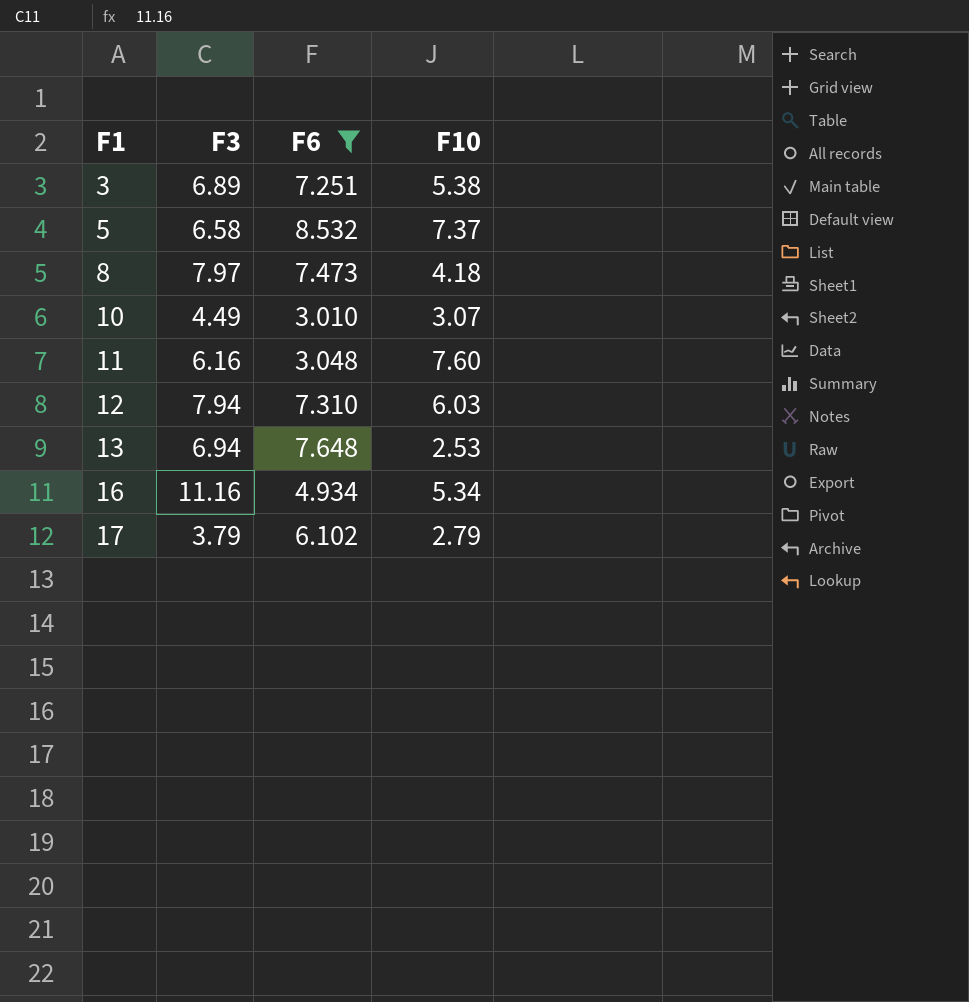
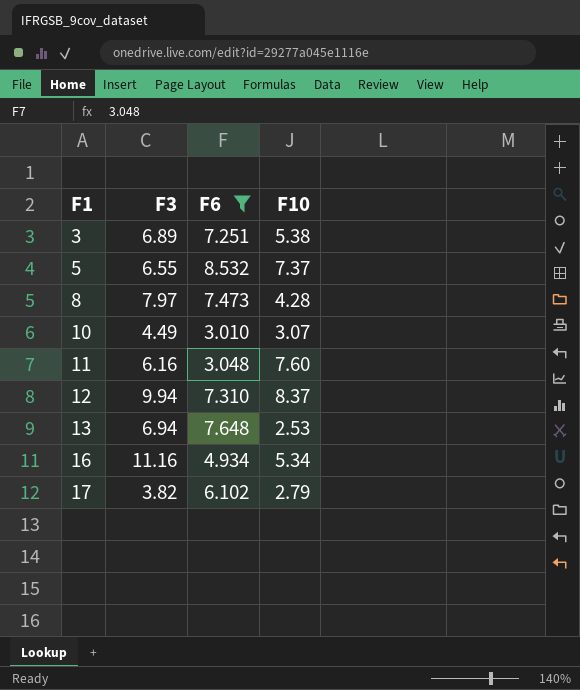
5 | F3: 6.58 -> 6.55
8 | F10: 4.18 -> 4.28
12 | F3: 7.94 -> 9.94
12 | F10: 6.03 -> 8.37
17 | F3: 3.79 -> 3.82

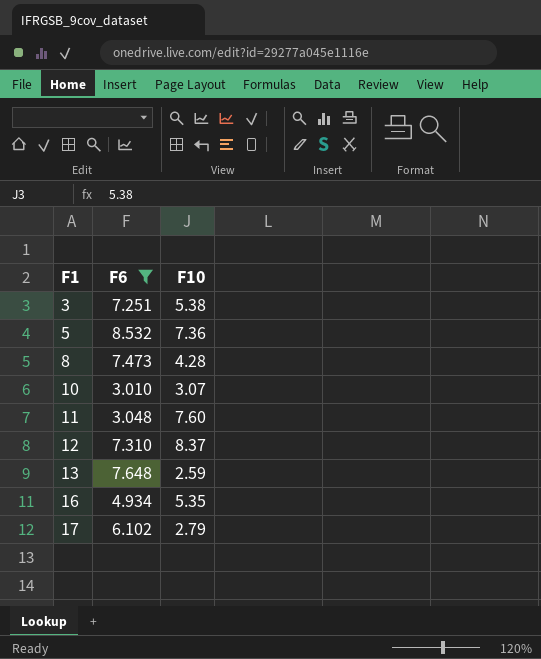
column F3 | position: 2 -> none
5 | F10: 7.37 -> 7.36
13 | F10: 2.53 -> 2.59
16 | F10: 5.34 -> 5.35

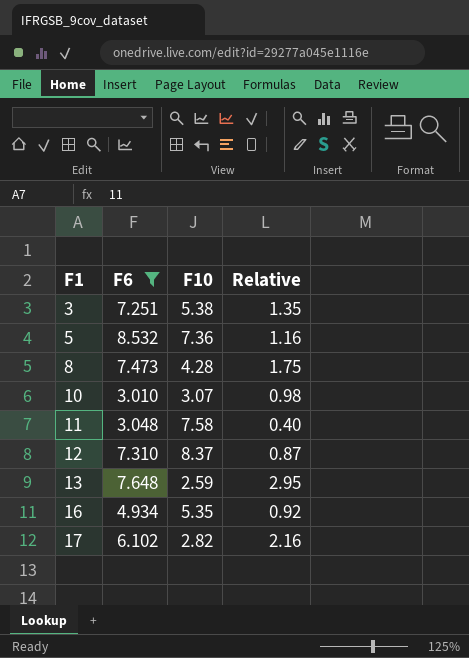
column Relative | formula: none -> [F6] / [F10]
11 | F10: 7.60 -> 7.58
17 | F10: 2.79 -> 2.82

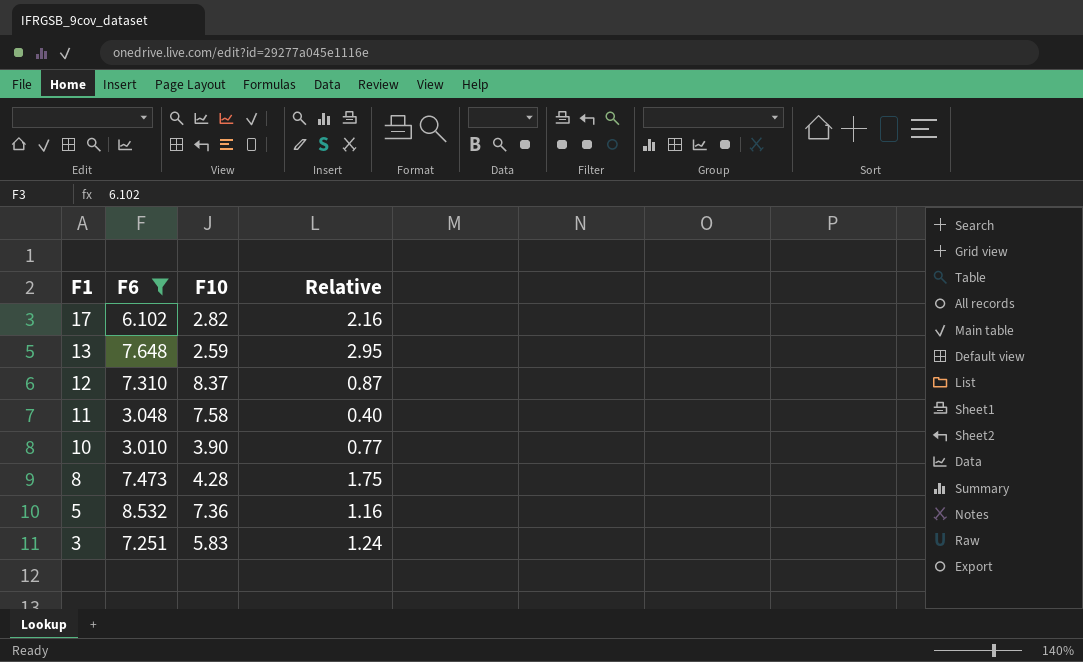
row order: F1 ascending -> F1 descending
row 16: 4.934 | 5.35 | 0.92 -> none
10 | F10: 3.07 -> 3.90
10 | Relative: 0.98 -> 0.77
3 | F10: 5.38 -> 5.83
3 | Relative: 1.35 -> 1.24

